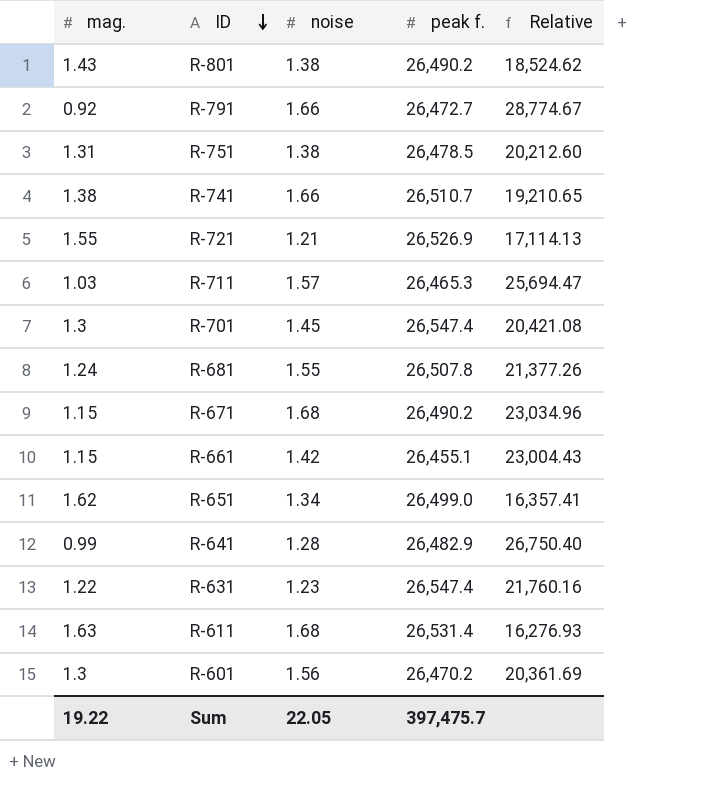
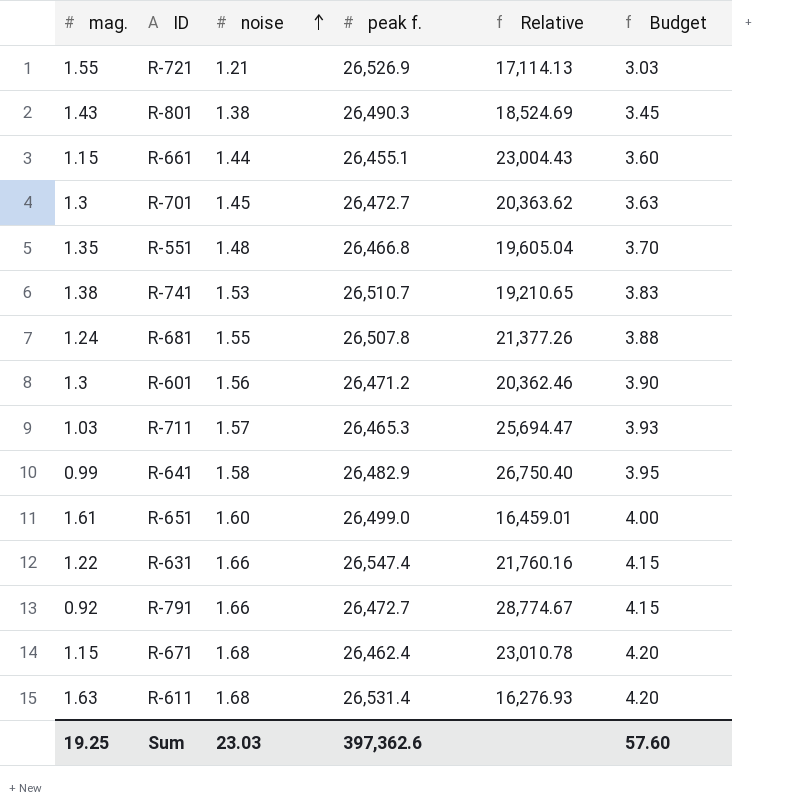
row order: ID descending -> noise ascending
column Budget | formula: none -> [noise] * 2.5
row R-751: 1.31 | 1.38 | 26,478.5 | 20,212.60 -> none
R-801 | peak f.: 26,490.2 -> 26,490.3
R-801 | Relative: 18,524.62 -> 18,524.69
R-661 | noise: 1.42 -> 1.44
R-701 | peak f.: 26,547.4 -> 26,472.7
R-701 | Relative: 20,421.08 -> 20,363.62
row R-551: none -> 1.35 | 1.48 | 26,466.8 | 19,605.04 | 3.70
R-741 | noise: 1.66 -> 1.53
R-601 | peak f.: 26,470.2 -> 26,471.2
R-601 | Relative: 20,361.69 -> 20,362.46
R-641 | noise: 1.28 -> 1.58
R-651 | mag.: 1.62 -> 1.61
R-651 | noise: 1.34 -> 1.60
R-651 | Relative: 16,357.41 -> 16,459.01
R-631 | noise: 1.23 -> 1.66
R-671 | peak f.: 26,490.2 -> 26,462.4
R-671 | Relative: 23,034.96 -> 23,010.78
Sum | mag.: 19.22 -> 19.25
Sum | noise: 22.05 -> 23.03
Sum | peak f.: 397,475.7 -> 397,362.6

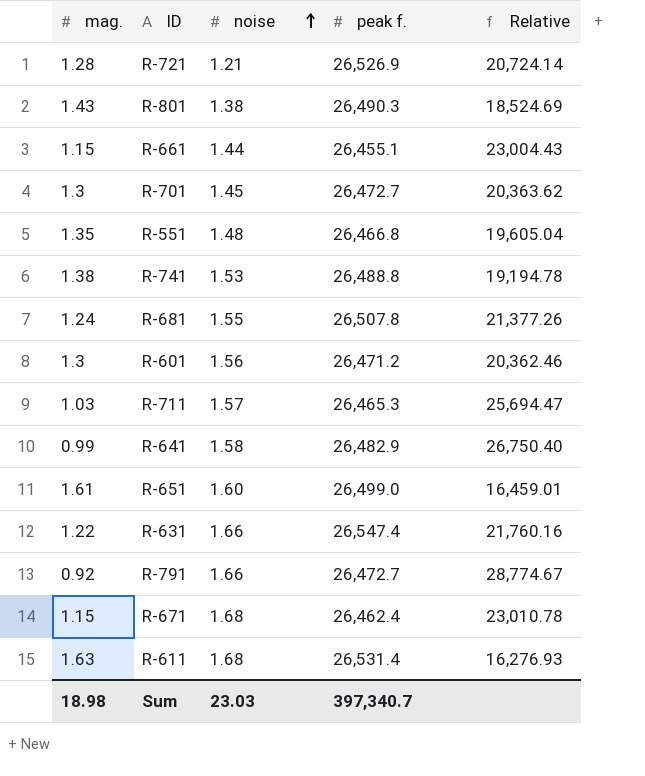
column Budget | formula: [noise] * 2.5 -> none
R-721 | mag.: 1.55 -> 1.28
R-721 | Relative: 17,114.13 -> 20,724.14
R-741 | peak f.: 26,510.7 -> 26,488.8
R-741 | Relative: 19,210.65 -> 19,194.78
Sum | mag.: 19.25 -> 18.98
Sum | peak f.: 397,362.6 -> 397,340.7

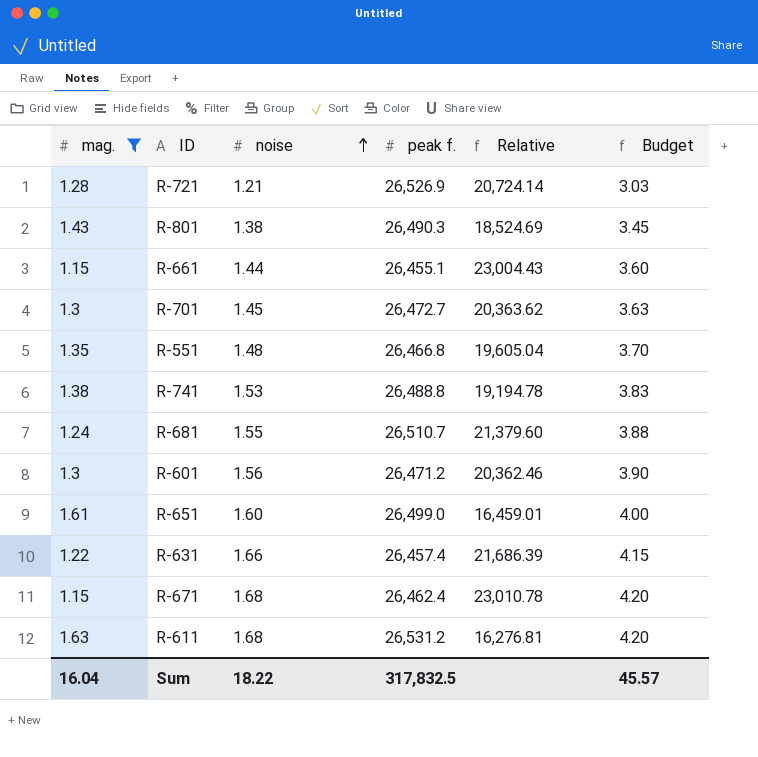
filter: none -> mag. >= 1.15
column Budget | formula: none -> [noise] * 2.5
R-681 | peak f.: 26,507.8 -> 26,510.7
R-681 | Relative: 21,377.26 -> 21,379.60
R-631 | peak f.: 26,547.4 -> 26,457.4
R-631 | Relative: 21,760.16 -> 21,686.39
R-611 | peak f.: 26,531.4 -> 26,531.2
R-611 | Relative: 16,276.93 -> 16,276.81
Sum | mag.: 18.98 -> 16.04
Sum | noise: 23.03 -> 18.22
Sum | peak f.: 397,340.7 -> 317,832.5

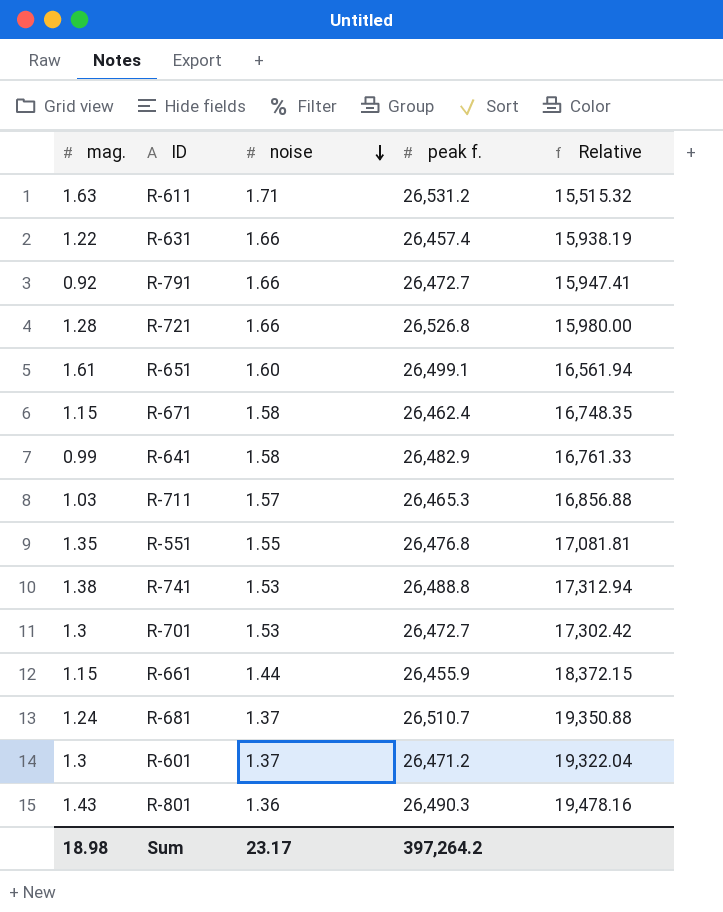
filter: mag. >= 1.15 -> none
row order: noise ascending -> noise descending
column Budget | formula: [noise] * 2.5 -> none
column Relative | formula: [peak f.] / [mag.] -> [peak f.] / [noise]
R-611 | noise: 1.68 -> 1.71
R-721 | noise: 1.21 -> 1.66
R-721 | peak f.: 26,526.9 -> 26,526.8
R-651 | peak f.: 26,499.0 -> 26,499.1
R-671 | noise: 1.68 -> 1.58
R-551 | noise: 1.48 -> 1.55
R-551 | peak f.: 26,466.8 -> 26,476.8
R-701 | noise: 1.45 -> 1.53
R-661 | peak f.: 26,455.1 -> 26,455.9
R-681 | noise: 1.55 -> 1.37
R-601 | noise: 1.56 -> 1.37
R-801 | noise: 1.38 -> 1.36
Sum | mag.: 16.04 -> 18.98
Sum | noise: 18.22 -> 23.17
Sum | peak f.: 317,832.5 -> 397,264.2

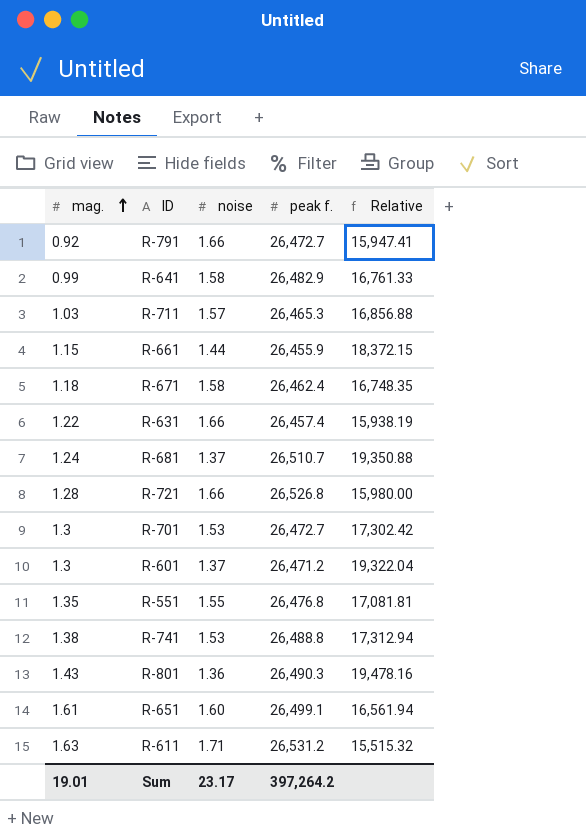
row order: noise descending -> mag. ascending
R-671 | mag.: 1.15 -> 1.18
Sum | mag.: 18.98 -> 19.01

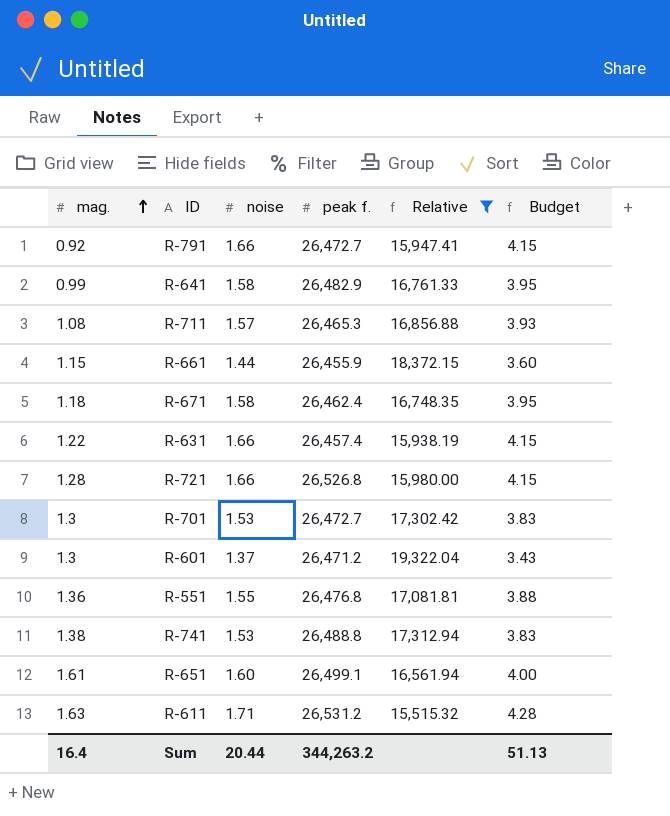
filter: none -> Relative <= 19,322.04
column Budget | formula: none -> [noise] * 2.5
R-711 | mag.: 1.03 -> 1.08
R-551 | mag.: 1.35 -> 1.36
Sum | mag.: 19.01 -> 16.4
Sum | noise: 23.17 -> 20.44
Sum | peak f.: 397,264.2 -> 344,263.2

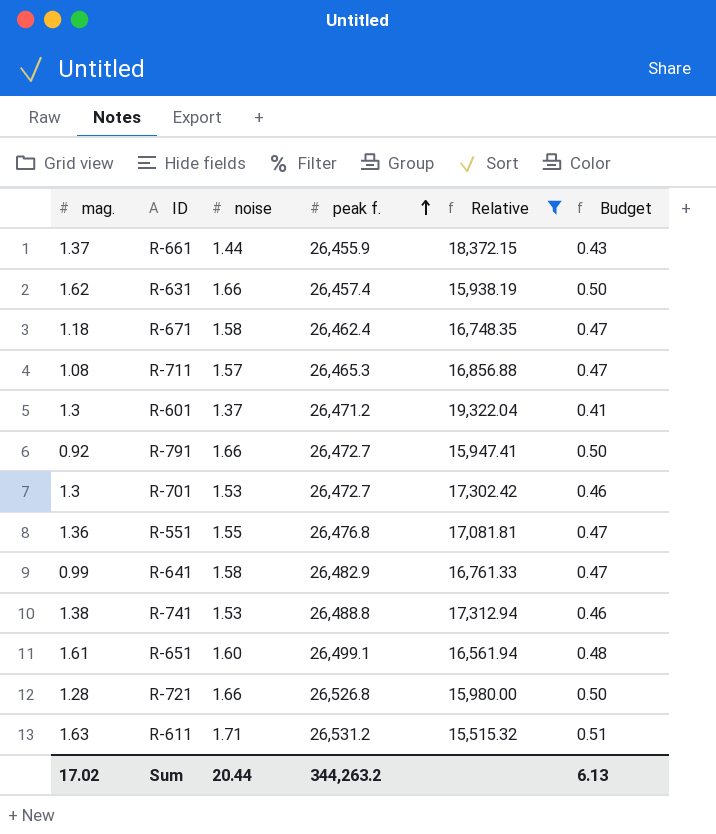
row order: mag. ascending -> peak f. ascending
column Budget | formula: [noise] * 2.5 -> [noise] * 0.3
R-661 | mag.: 1.15 -> 1.37
R-631 | mag.: 1.22 -> 1.62
Sum | mag.: 16.4 -> 17.02
Sum | Budget: 51.13 -> 6.13

